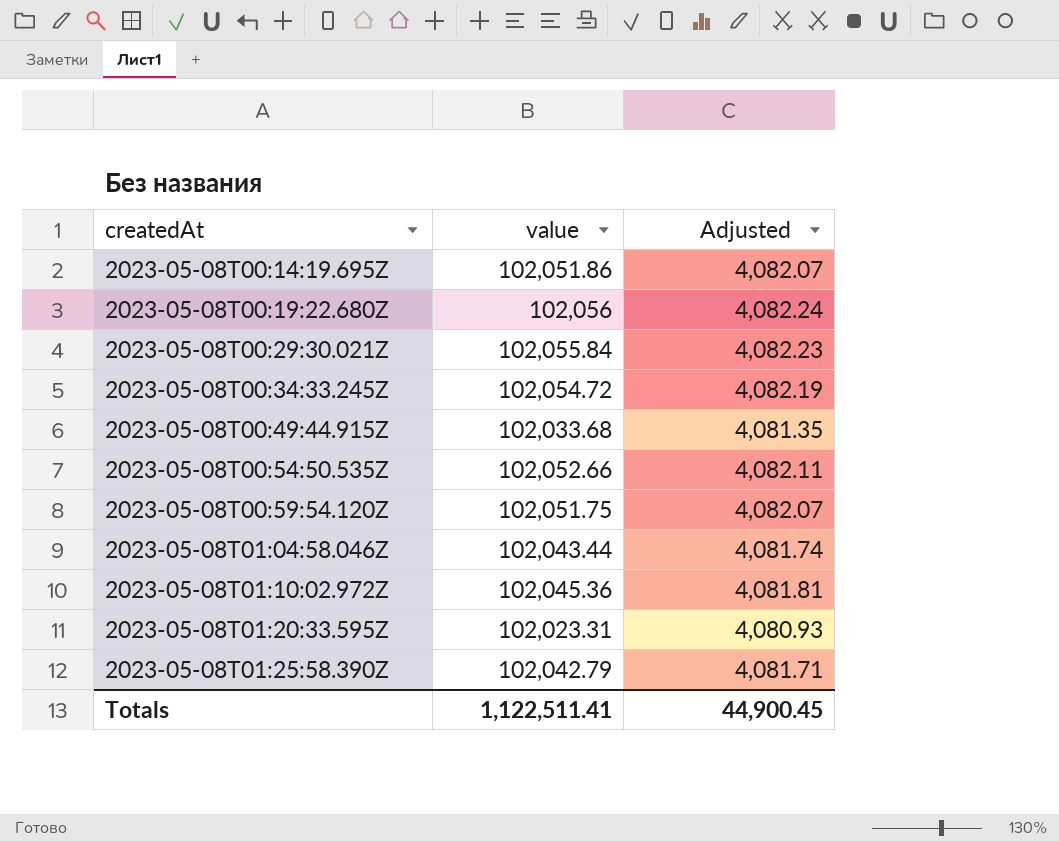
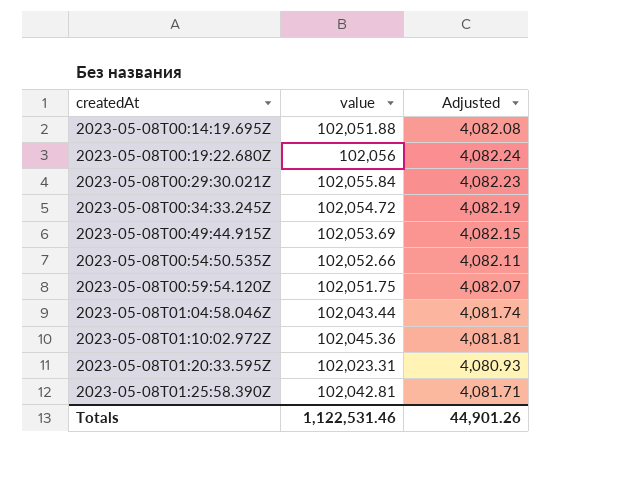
2023-05-08T00:14:19.695Z | value: 102,051.86 -> 102,051.88
2023-05-08T00:14:19.695Z | Adjusted: 4,082.07 -> 4,082.08
2023-05-08T00:49:44.915Z | value: 102,033.68 -> 102,053.69
2023-05-08T00:49:44.915Z | Adjusted: 4,081.35 -> 4,082.15
2023-05-08T01:25:58.390Z | value: 102,042.79 -> 102,042.81
Totals | value: 1,122,511.41 -> 1,122,531.46
Totals | Adjusted: 44,900.45 -> 44,901.26

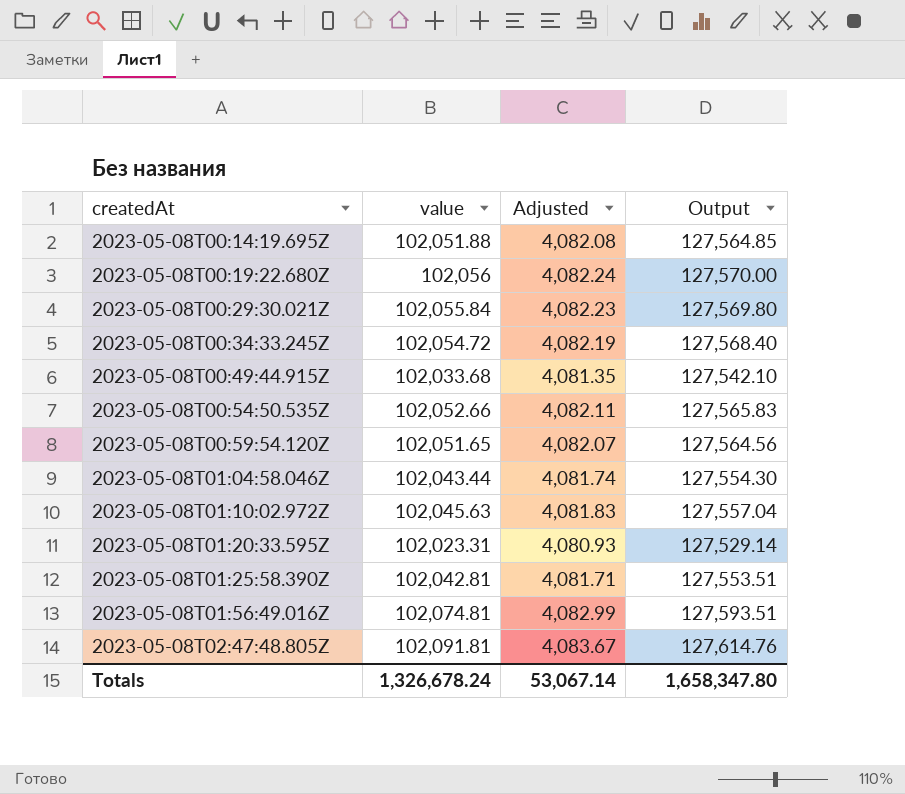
column Output | formula: none -> [value] * 1.25
2023-05-08T00:49:44.915Z | value: 102,053.69 -> 102,033.68
2023-05-08T00:49:44.915Z | Adjusted: 4,082.15 -> 4,081.35
2023-05-08T00:59:54.120Z | value: 102,051.75 -> 102,051.65
2023-05-08T01:10:02.972Z | value: 102,045.36 -> 102,045.63
2023-05-08T01:10:02.972Z | Adjusted: 4,081.81 -> 4,081.83
row 2023-05-08T01:56:49.016Z: none -> 102,074.81 | 4,082.99 | 127,593.51
row 2023-05-08T02:47:48.805Z: none -> 102,091.81 | 4,083.67 | 127,614.76
Totals | value: 1,122,531.46 -> 1,326,678.24
Totals | Adjusted: 44,901.26 -> 53,067.14

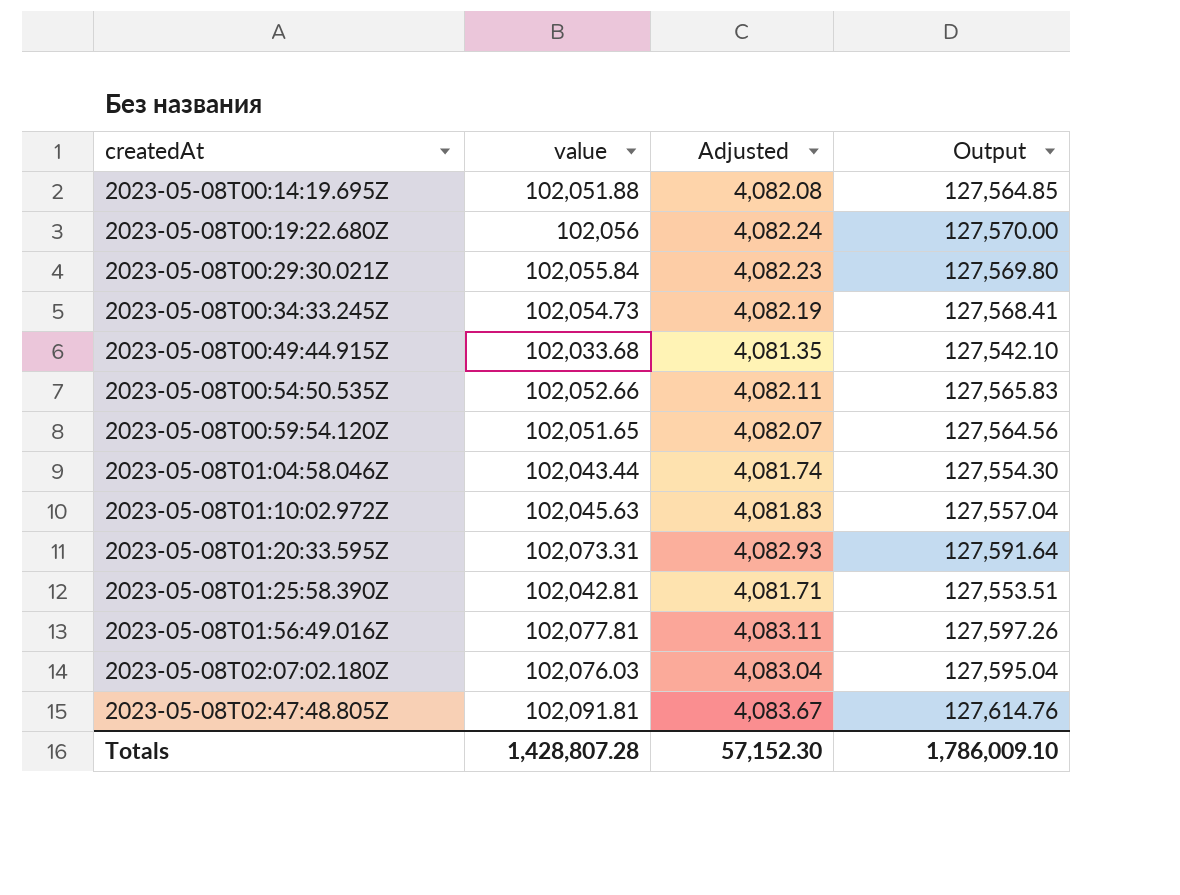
2023-05-08T00:34:33.245Z | value: 102,054.72 -> 102,054.73
2023-05-08T00:34:33.245Z | Output: 127,568.40 -> 127,568.41
2023-05-08T01:20:33.595Z | value: 102,023.31 -> 102,073.31
2023-05-08T01:20:33.595Z | Adjusted: 4,080.93 -> 4,082.93
2023-05-08T01:20:33.595Z | Output: 127,529.14 -> 127,591.64
2023-05-08T01:56:49.016Z | value: 102,074.81 -> 102,077.81
2023-05-08T01:56:49.016Z | Adjusted: 4,082.99 -> 4,083.11
2023-05-08T01:56:49.016Z | Output: 127,593.51 -> 127,597.26
row 2023-05-08T02:07:02.180Z: none -> 102,076.03 | 4,083.04 | 127,595.04
Totals | value: 1,326,678.24 -> 1,428,807.28
Totals | Adjusted: 53,067.14 -> 57,152.30
Totals | Output: 1,658,347.80 -> 1,786,009.10

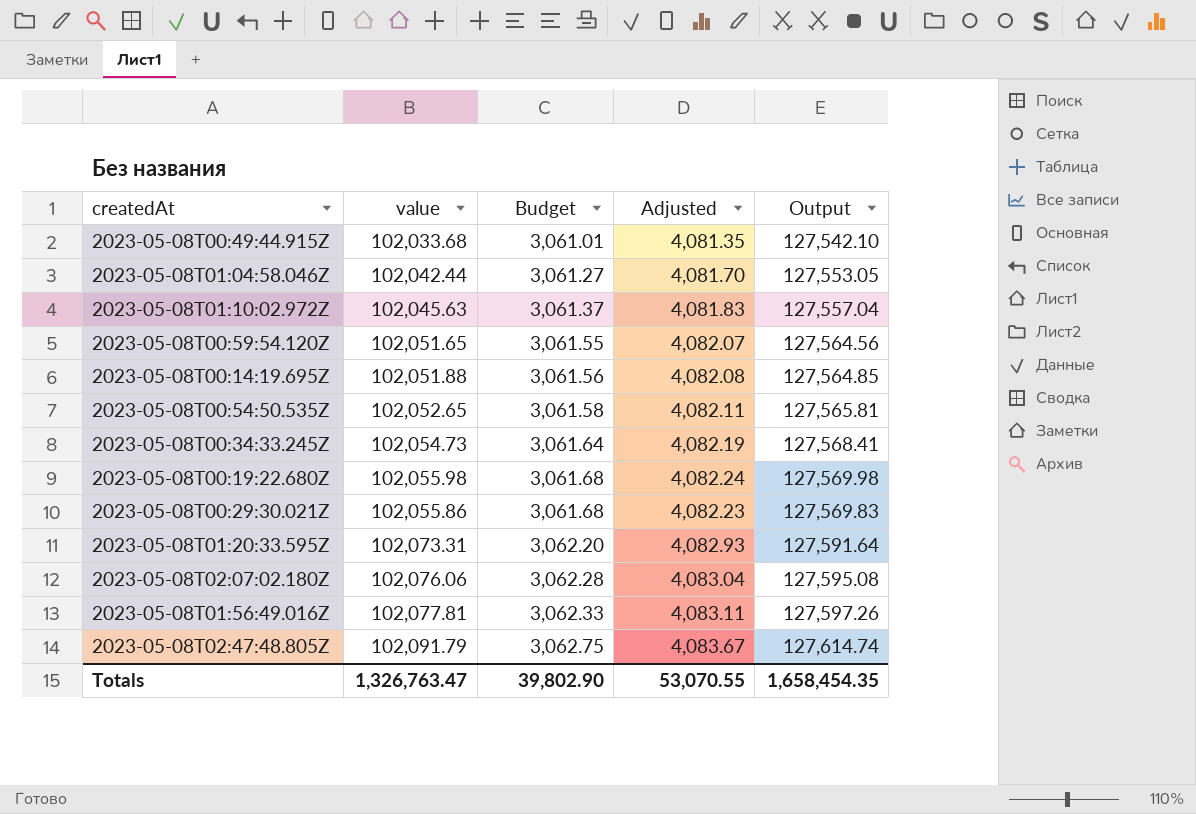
row order: createdAt ascending -> Budget ascending
column Budget | formula: none -> [value] * 0.03
row 2023-05-08T01:25:58.390Z: 102,042.81 | 4,081.71 | 127,553.51 -> none
2023-05-08T01:04:58.046Z | value: 102,043.44 -> 102,042.44
2023-05-08T01:04:58.046Z | Adjusted: 4,081.74 -> 4,081.70
2023-05-08T01:04:58.046Z | Output: 127,554.30 -> 127,553.05
2023-05-08T00:54:50.535Z | value: 102,052.66 -> 102,052.65
2023-05-08T00:54:50.535Z | Output: 127,565.83 -> 127,565.81
2023-05-08T00:19:22.680Z | value: 102,056 -> 102,055.98
2023-05-08T00:19:22.680Z | Output: 127,570.00 -> 127,569.98
2023-05-08T00:29:30.021Z | value: 102,055.84 -> 102,055.86
2023-05-08T00:29:30.021Z | Output: 127,569.80 -> 127,569.83
2023-05-08T02:07:02.180Z | value: 102,076.03 -> 102,076.06
2023-05-08T02:07:02.180Z | Output: 127,595.04 -> 127,595.08
2023-05-08T02:47:48.805Z | value: 102,091.81 -> 102,091.79
2023-05-08T02:47:48.805Z | Output: 127,614.76 -> 127,614.74
Totals | value: 1,428,807.28 -> 1,326,763.47
Totals | Adjusted: 57,152.30 -> 53,070.55
Totals | Output: 1,786,009.10 -> 1,658,454.35

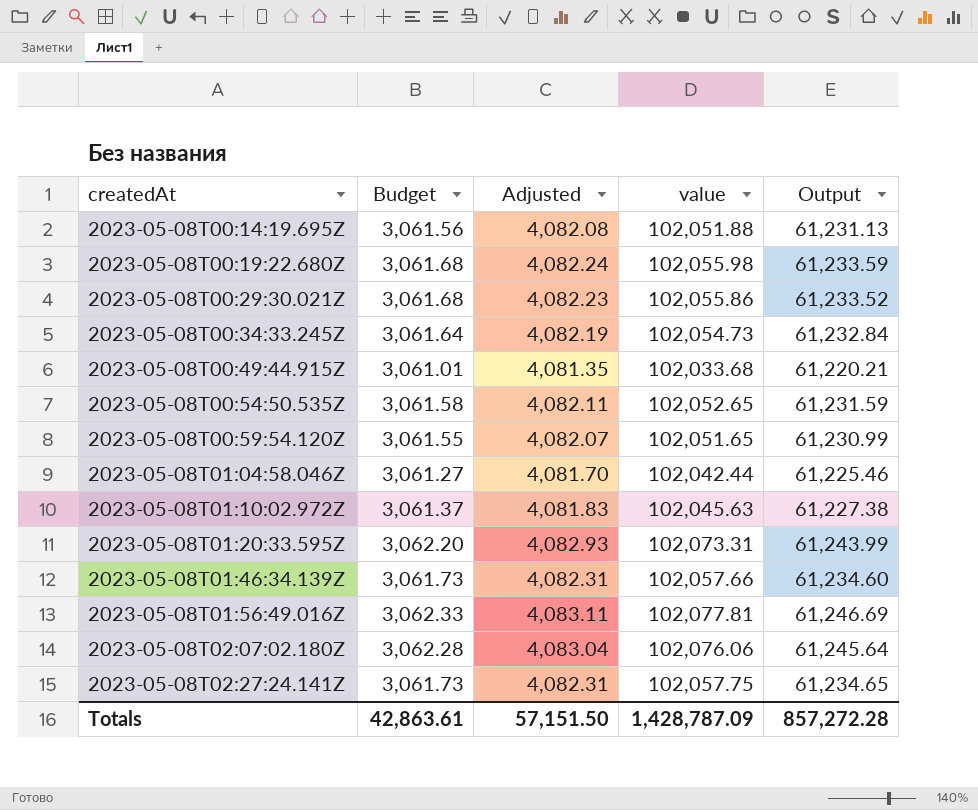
row order: Budget ascending -> createdAt ascending
column value | position: 2 -> 4
column Output | formula: [value] * 1.25 -> [value] * 0.6
row 2023-05-08T02:47:48.805Z: 102,091.79 | 3,062.75 | 4,083.67 | 127,614.74 -> none
row 2023-05-08T01:46:34.139Z: none -> 3,061.73 | 4,082.31 | 102,057.66 | 61,234.60
row 2023-05-08T02:27:24.141Z: none -> 3,061.73 | 4,082.31 | 102,057.75 | 61,234.65
Totals | Budget: 39,802.90 -> 42,863.61
Totals | Adjusted: 53,070.55 -> 57,151.50
Totals | value: 1,326,763.47 -> 1,428,787.09
Totals | Output: 1,658,454.35 -> 857,272.28

